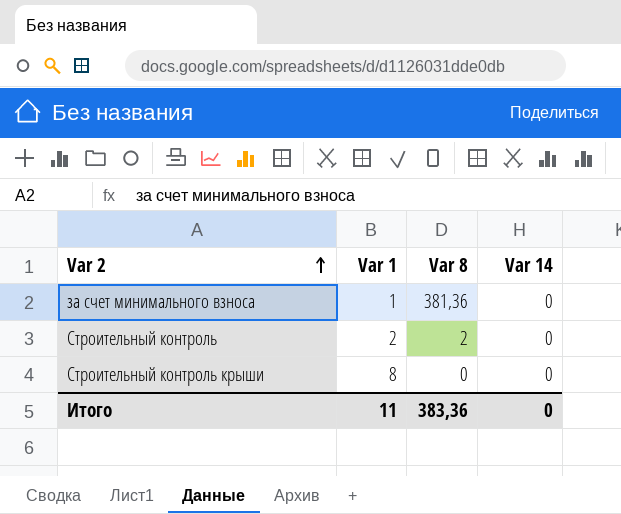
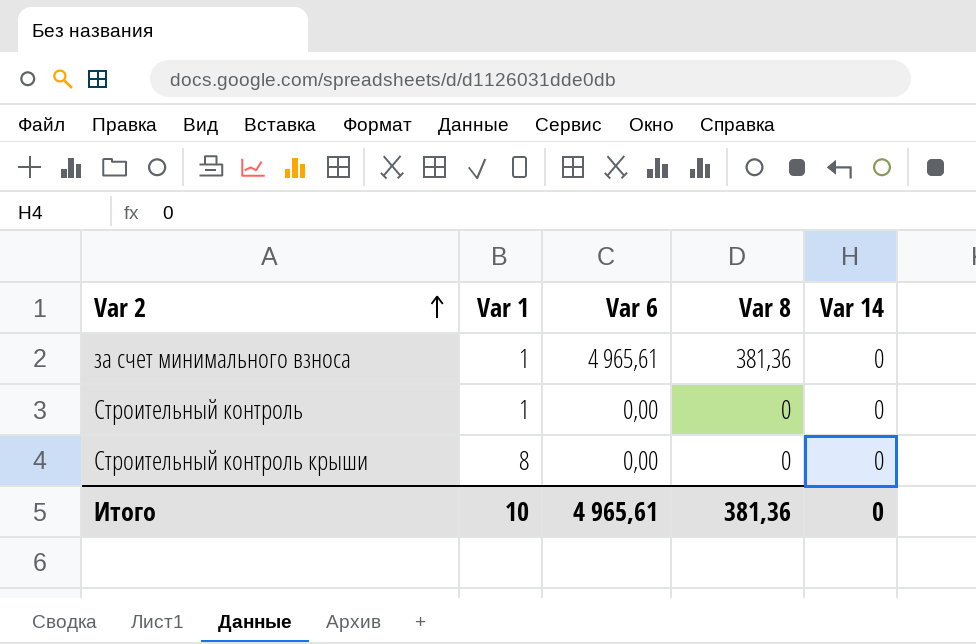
column Var 6 | position: none -> 3
Строительный контроль | Var 1: 2 -> 1
Строительный контроль | Var 8: 2 -> 0
Итого | Var 1: 11 -> 10
Итого | Var 8: 383,36 -> 381,36

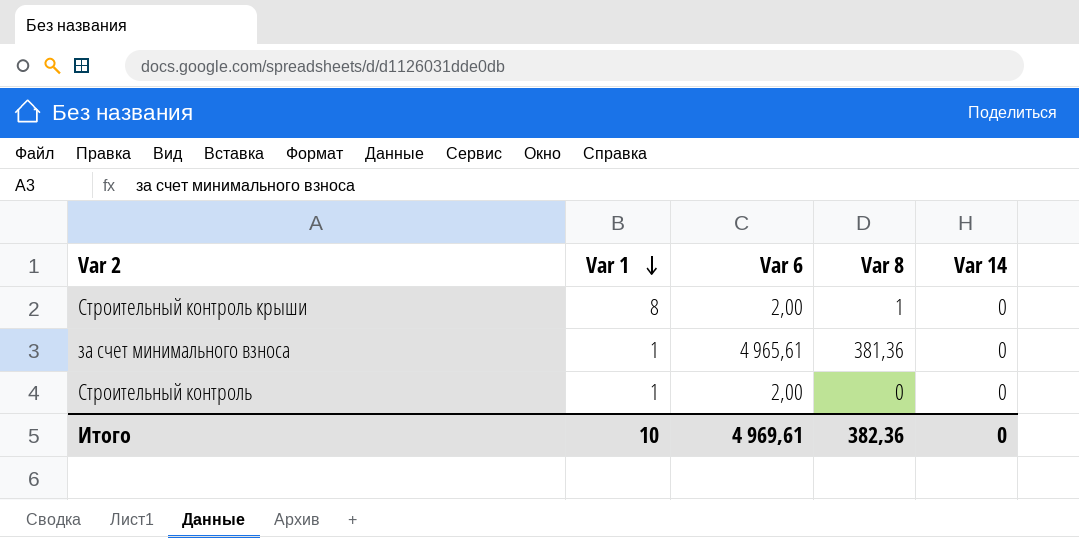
row order: Var 2 ascending -> Var 1 descending
Строительный контроль крыши | Var 6: 0,00 -> 2,00
Строительный контроль крыши | Var 8: 0 -> 1
Строительный контроль | Var 6: 0,00 -> 2,00
Итого | Var 6: 4 965,61 -> 4 969,61
Итого | Var 8: 381,36 -> 382,36

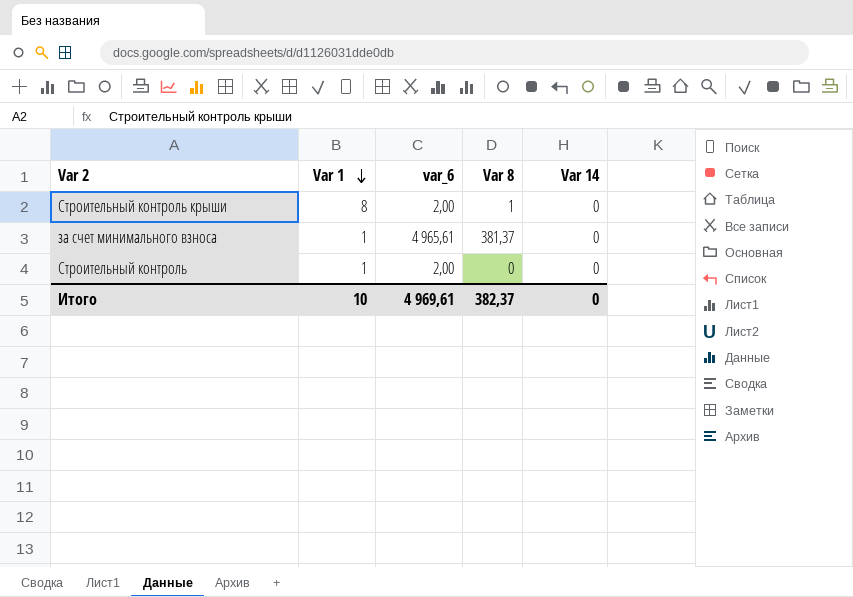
column name: Var 6 -> var_6
за счет минимального взноса | Var 8: 381,36 -> 381,37
Итого | Var 8: 382,36 -> 382,37

